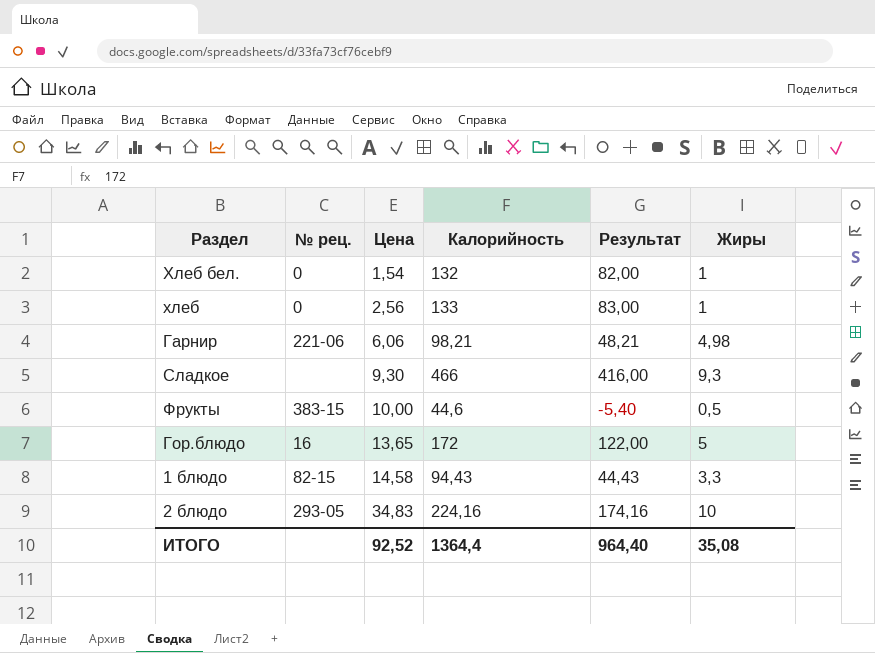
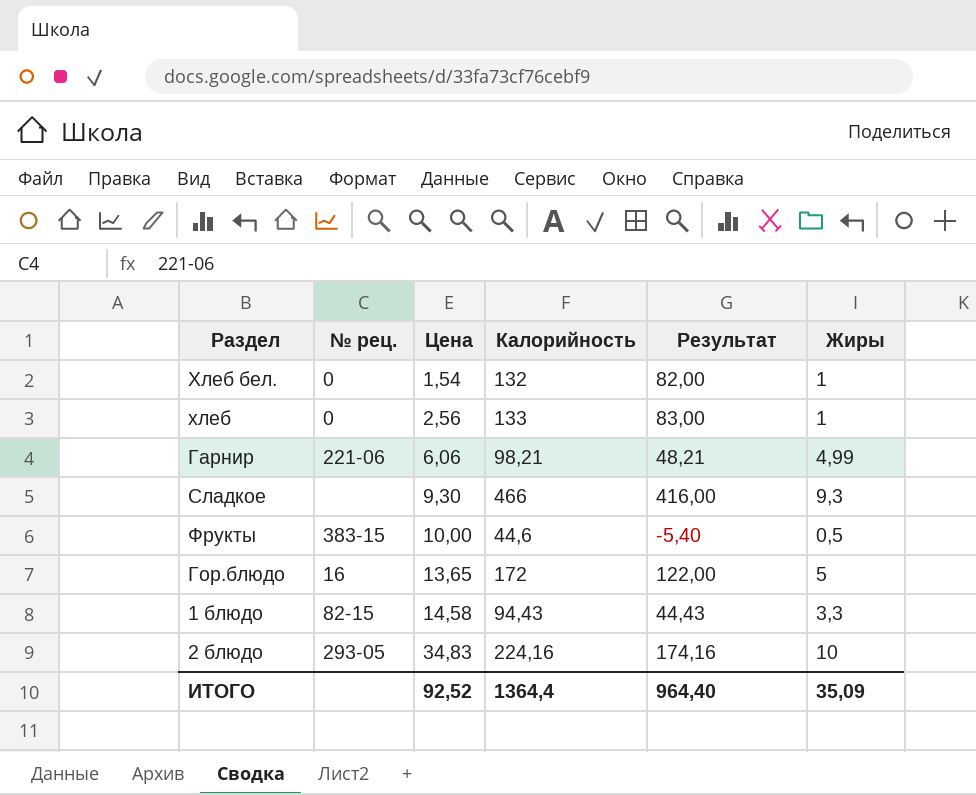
Гарнир | Жиры: 4,98 -> 4,99
ИТОГО | Жиры: 35,08 -> 35,09

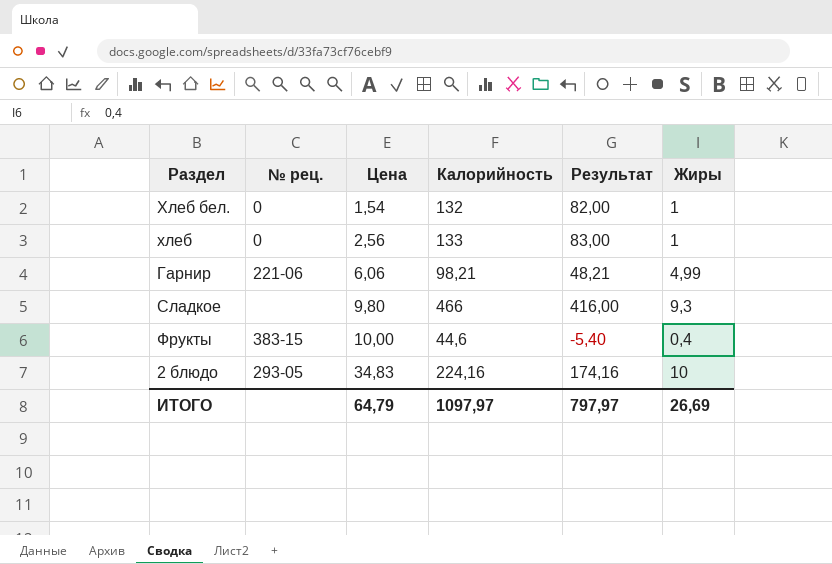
row Гор.блюдо: 16 | 13,65 | 172 | 122,00 | 5 -> none
row 1 блюдо: 82-15 | 14,58 | 94,43 | 44,43 | 3,3 -> none
Сладкое | Цена: 9,30 -> 9,80
Фрукты | Жиры: 0,5 -> 0,4
ИТОГО | Цена: 92,52 -> 64,79
ИТОГО | Калорийность: 1364,4 -> 1097,97
ИТОГО | Результат: 964,40 -> 797,97
ИТОГО | Жиры: 35,09 -> 26,69

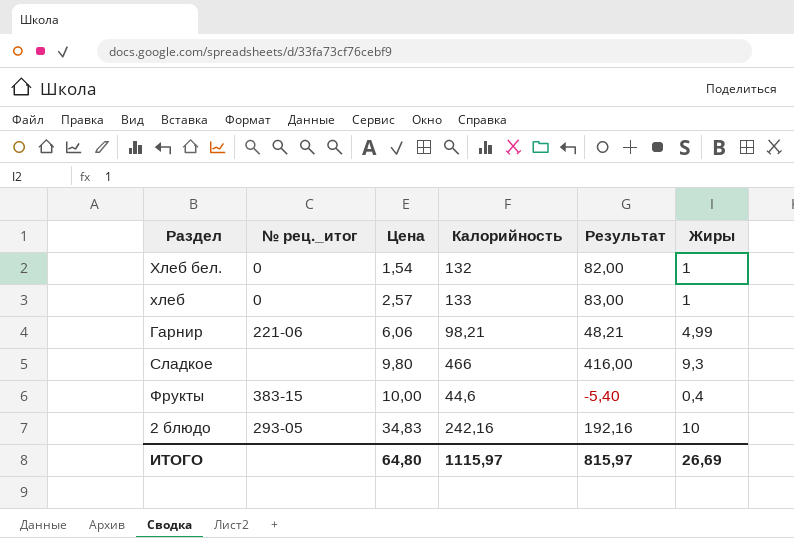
column name: № рец. -> № рец._итог
хлеб | Цена: 2,56 -> 2,57
2 блюдо | Калорийность: 224,16 -> 242,16
2 блюдо | Результат: 174,16 -> 192,16
ИТОГО | Цена: 64,79 -> 64,80
ИТОГО | Калорийность: 1097,97 -> 1115,97
ИТОГО | Результат: 797,97 -> 815,97

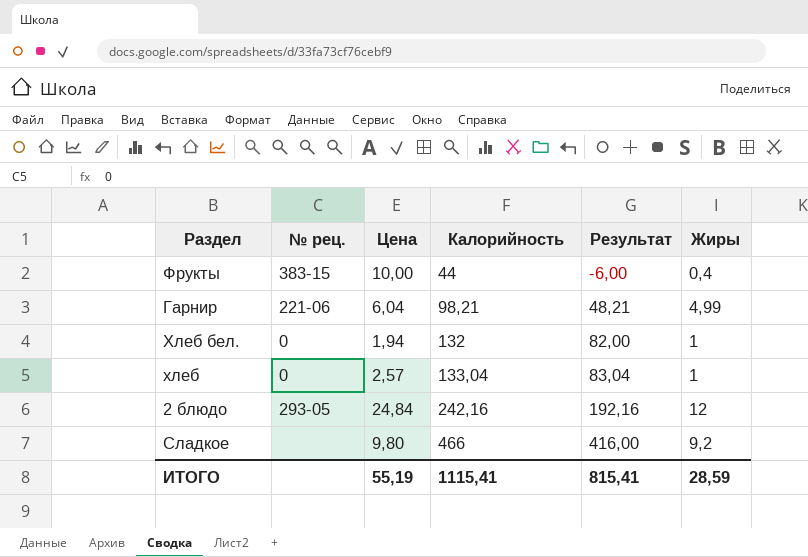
row order: Цена ascending -> Калорийность ascending
column name: № рец._итог -> № рец.
Фрукты | Калорийность: 44,6 -> 44
Фрукты | Результат: -5,40 -> -6,00
Гарнир | Цена: 6,06 -> 6,04
Хлеб бел. | Цена: 1,54 -> 1,94
хлеб | Калорийность: 133 -> 133,04
хлеб | Результат: 83,00 -> 83,04
2 блюдо | Цена: 34,83 -> 24,84
2 блюдо | Жиры: 10 -> 12
Сладкое | Жиры: 9,3 -> 9,2
ИТОГО | Цена: 64,80 -> 55,19
ИТОГО | Калорийность: 1115,97 -> 1115,41
ИТОГО | Результат: 815,97 -> 815,41
ИТОГО | Жиры: 26,69 -> 28,59

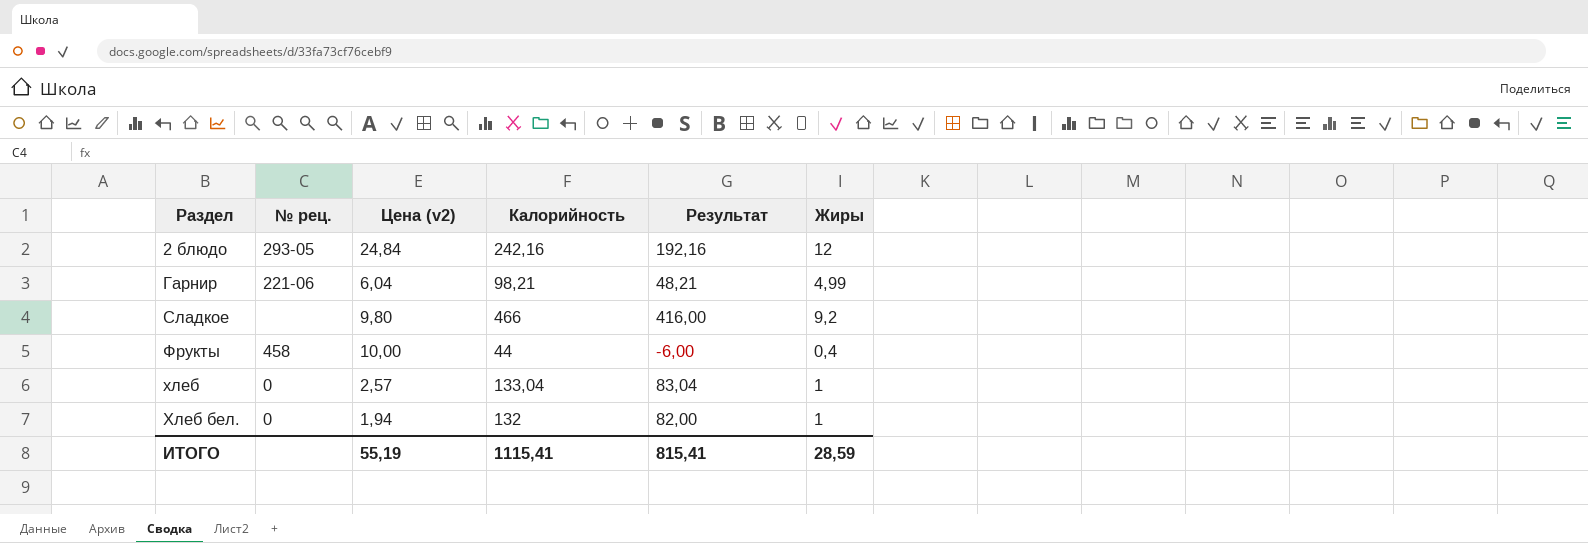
row order: Калорийность ascending -> Раздел ascending
column name: Цена -> Цена (v2)
Фрукты | № рец.: 383-15 -> 458

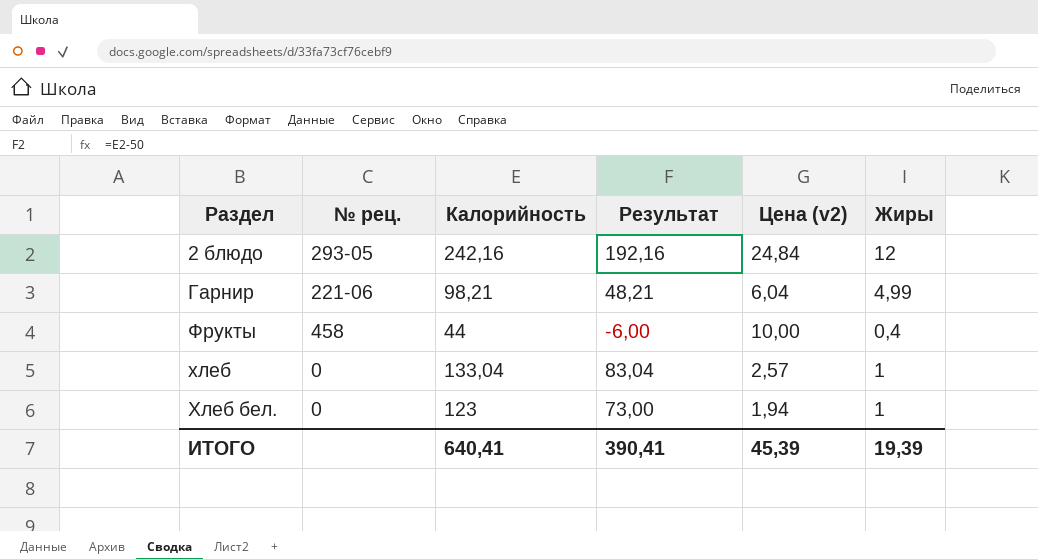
column Цена (v2) | position: 3 -> 5
row Сладкое: none | 9,80 | 466 | 416,00 | 9,2 -> none
Хлеб бел. | Калорийность: 132 -> 123
Хлеб бел. | Результат: 82,00 -> 73,00
ИТОГО | Калорийность: 1115,41 -> 640,41
ИТОГО | Результат: 815,41 -> 390,41
ИТОГО | Цена (v2): 55,19 -> 45,39
ИТОГО | Жиры: 28,59 -> 19,39

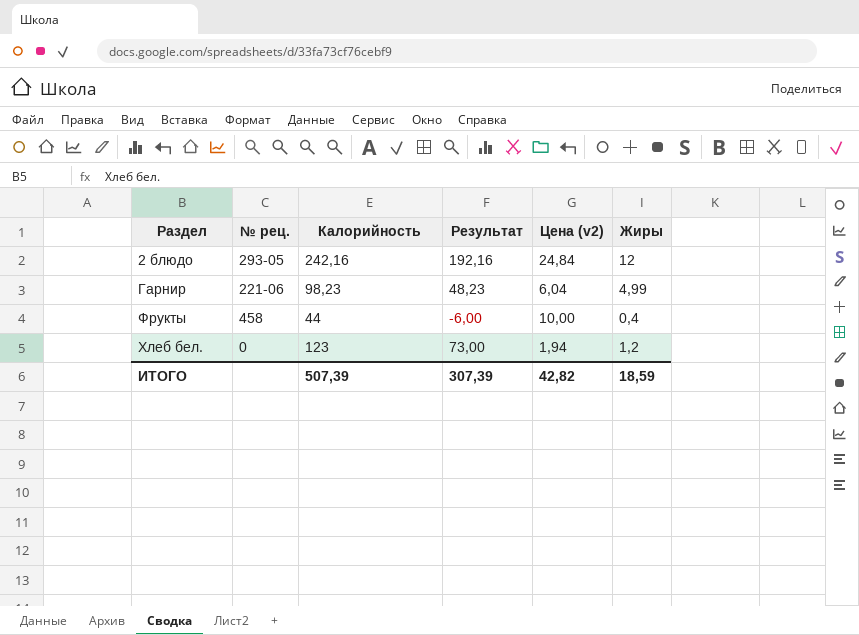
row хлеб: 0 | 133,04 | 83,04 | 2,57 | 1 -> none
Гарнир | Калорийность: 98,21 -> 98,23
Гарнир | Результат: 48,21 -> 48,23
Хлеб бел. | Жиры: 1 -> 1,2
ИТОГО | Калорийность: 640,41 -> 507,39
ИТОГО | Результат: 390,41 -> 307,39
ИТОГО | Цена (v2): 45,39 -> 42,82
ИТОГО | Жиры: 19,39 -> 18,59

